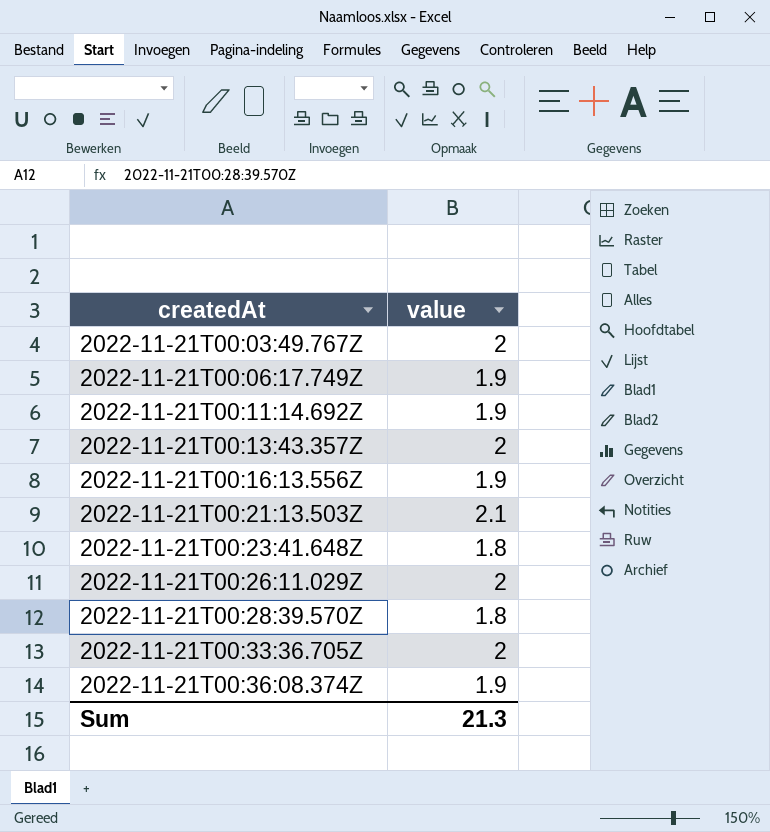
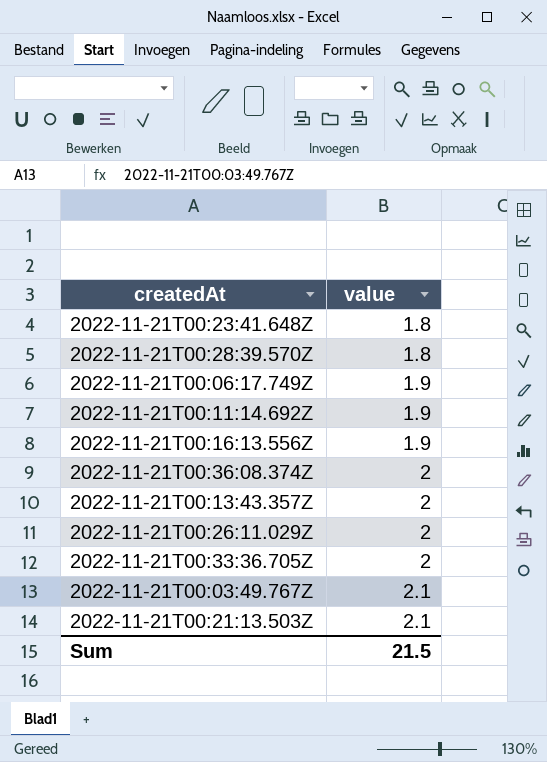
row order: createdAt ascending -> value ascending
2022-11-21T00:36:08.374Z | value: 1.9 -> 2
2022-11-21T00:03:49.767Z | value: 2 -> 2.1
Sum | value: 21.3 -> 21.5

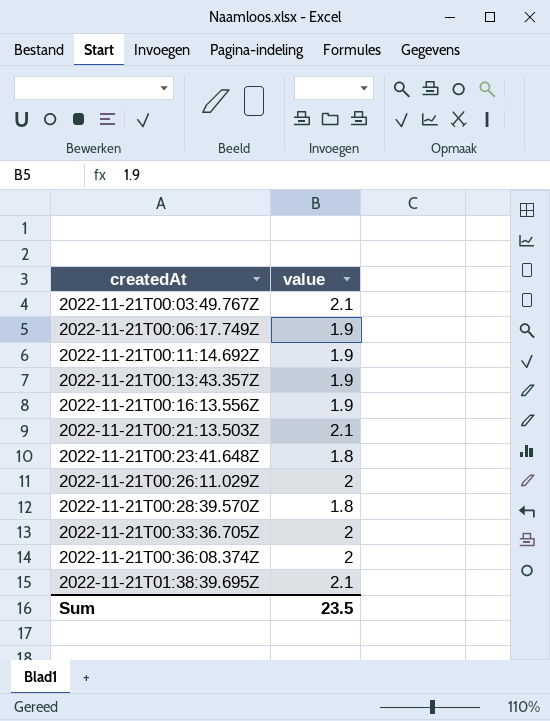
row order: value ascending -> createdAt ascending
2022-11-21T00:13:43.357Z | value: 2 -> 1.9
row 2022-11-21T01:38:39.695Z: none -> 2.1
Sum | value: 21.5 -> 23.5

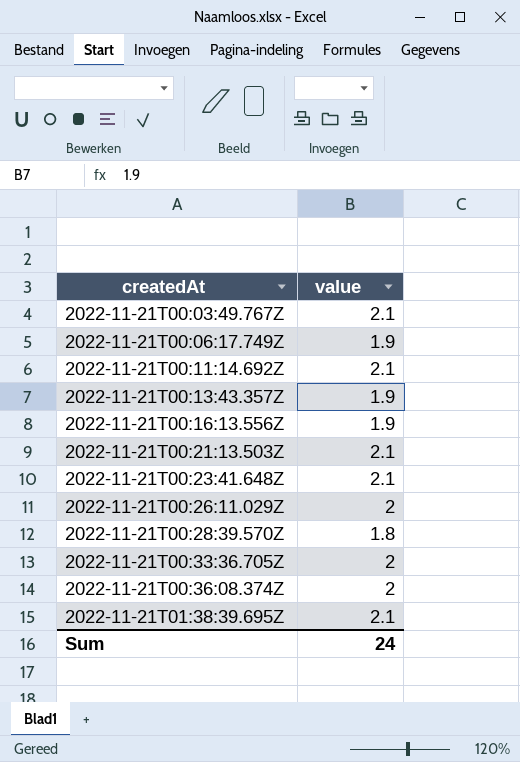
2022-11-21T00:11:14.692Z | value: 1.9 -> 2.1
2022-11-21T00:23:41.648Z | value: 1.8 -> 2.1
Sum | value: 23.5 -> 24

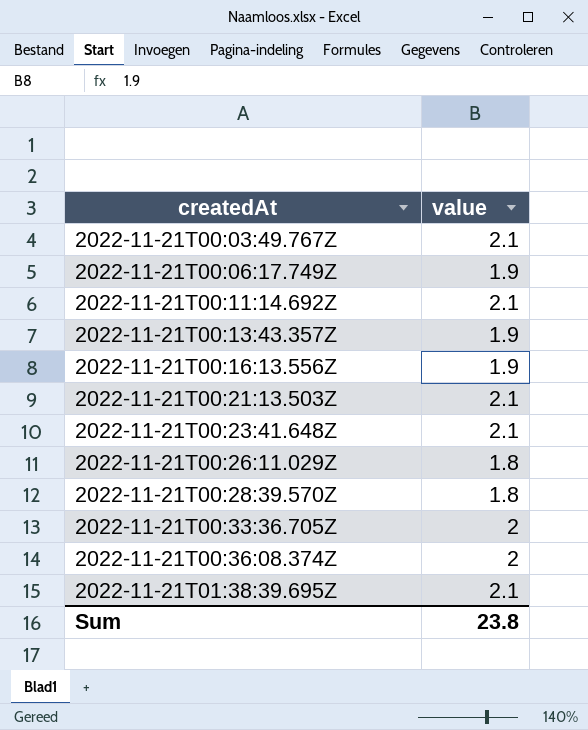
2022-11-21T00:26:11.029Z | value: 2 -> 1.8
Sum | value: 24 -> 23.8

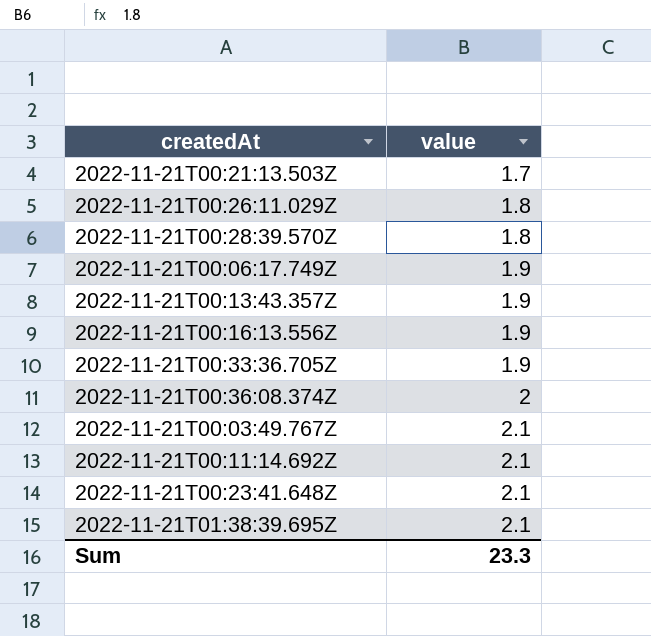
row order: createdAt ascending -> value ascending
2022-11-21T00:21:13.503Z | value: 2.1 -> 1.7
2022-11-21T00:33:36.705Z | value: 2 -> 1.9
Sum | value: 23.8 -> 23.3

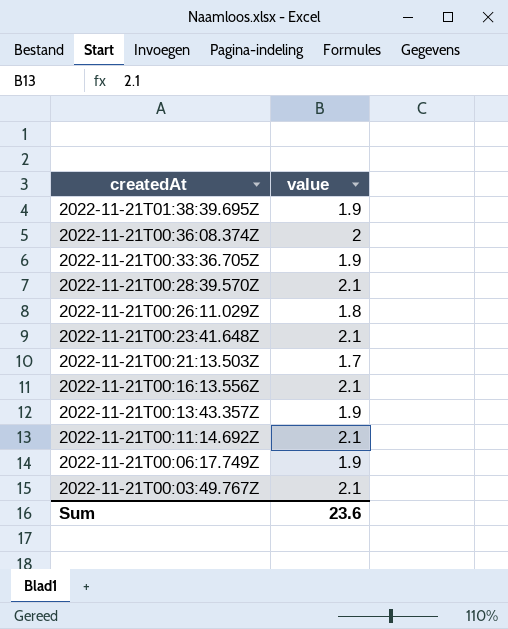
row order: value ascending -> createdAt descending
2022-11-21T01:38:39.695Z | value: 2.1 -> 1.9
2022-11-21T00:28:39.570Z | value: 1.8 -> 2.1
2022-11-21T00:16:13.556Z | value: 1.9 -> 2.1
Sum | value: 23.3 -> 23.6

